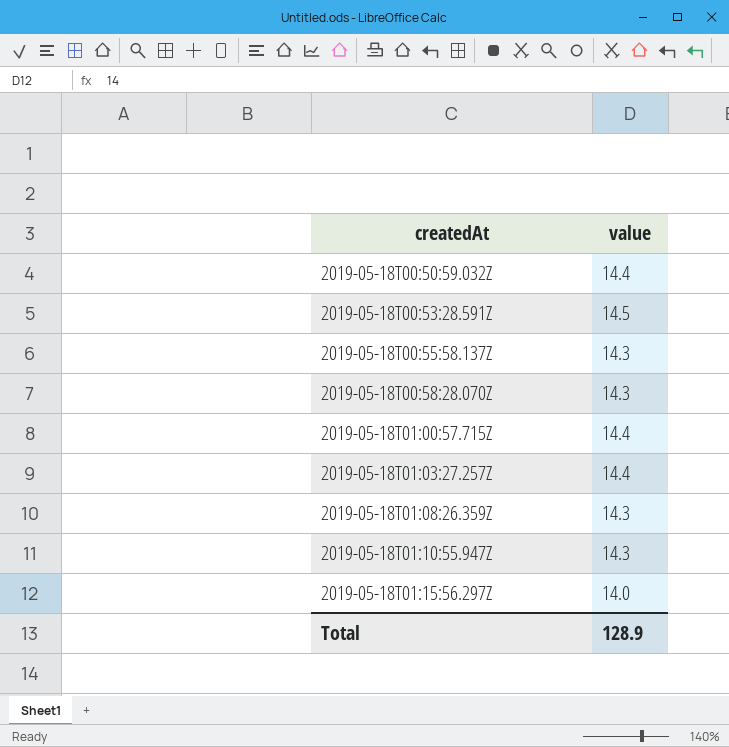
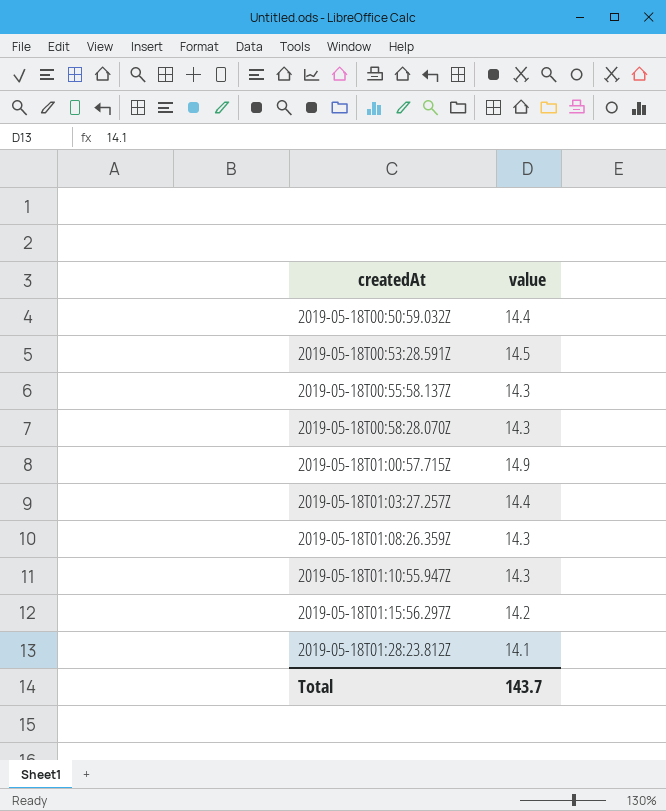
2019-05-18T01:00:57.715Z | value: 14.4 -> 14.9
2019-05-18T01:15:56.297Z | value: 14.0 -> 14.2
row 2019-05-18T01:28:23.812Z: none -> 14.1
Total | value: 128.9 -> 143.7

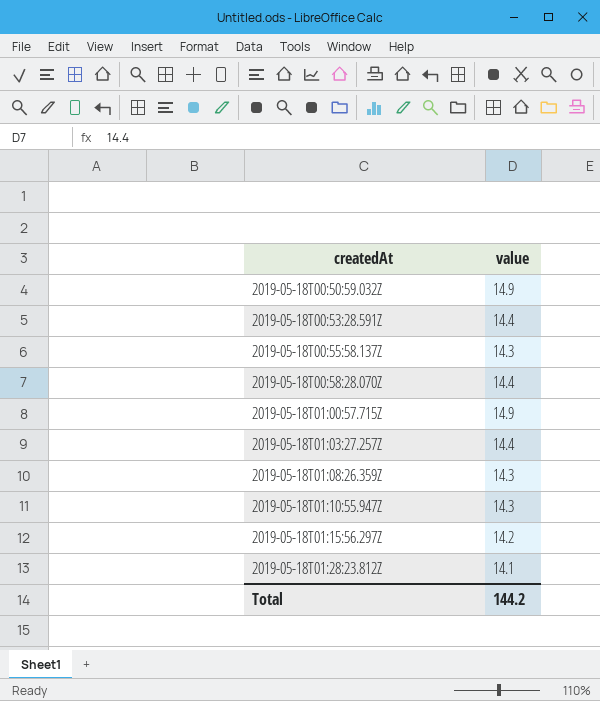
2019-05-18T00:50:59.032Z | value: 14.4 -> 14.9
2019-05-18T00:53:28.591Z | value: 14.5 -> 14.4
2019-05-18T00:58:28.070Z | value: 14.3 -> 14.4
Total | value: 143.7 -> 144.2

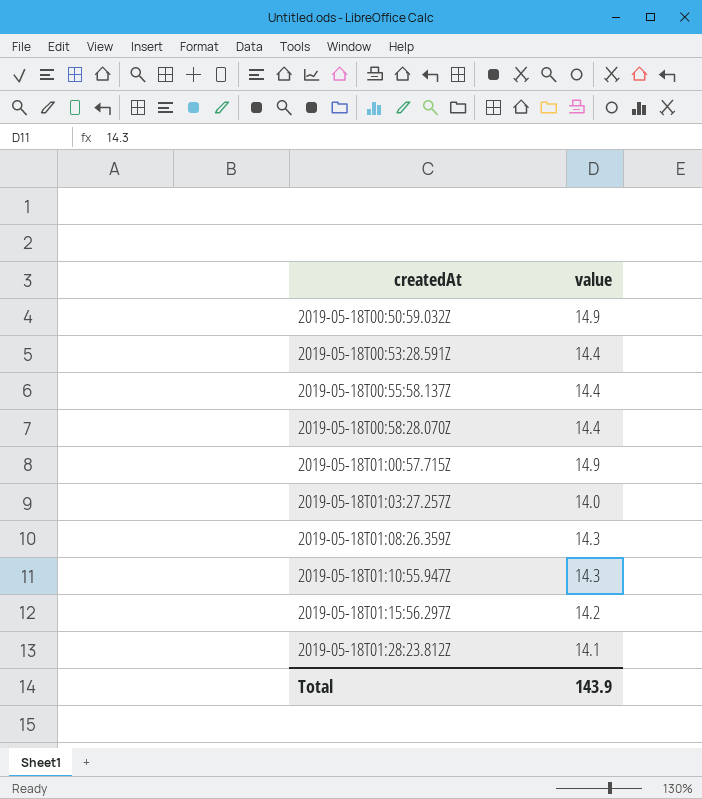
2019-05-18T00:55:58.137Z | value: 14.3 -> 14.4
2019-05-18T01:03:27.257Z | value: 14.4 -> 14.0
Total | value: 144.2 -> 143.9

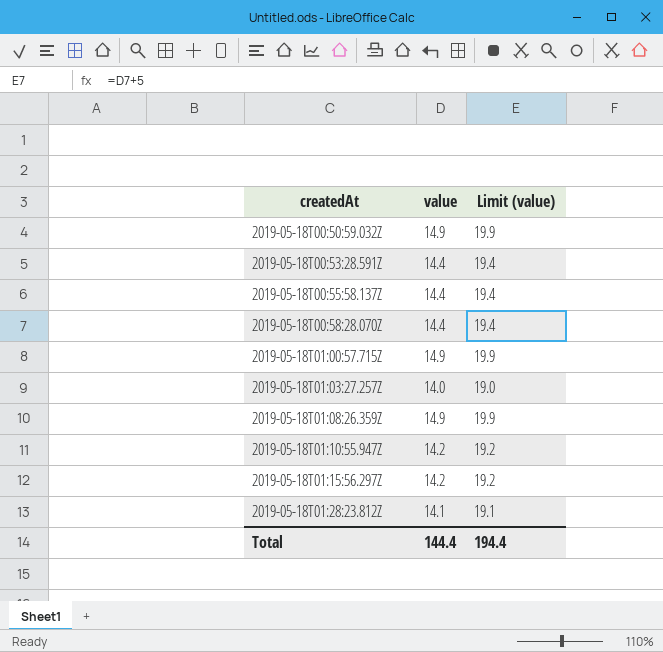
column Limit (value) | formula: none -> [value] + 5
2019-05-18T01:08:26.359Z | value: 14.3 -> 14.9
2019-05-18T01:10:55.947Z | value: 14.3 -> 14.2
Total | value: 143.9 -> 144.4

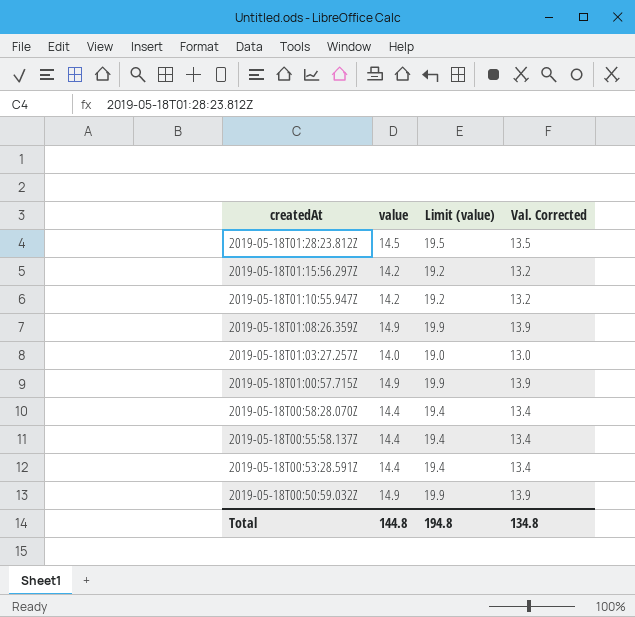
row order: createdAt ascending -> createdAt descending
column Val. Corrected | formula: none -> [value] - 1
2019-05-18T01:28:23.812Z | value: 14.1 -> 14.5
2019-05-18T01:28:23.812Z | Limit (value): 19.1 -> 19.5
Total | value: 144.4 -> 144.8
Total | Limit (value): 194.4 -> 194.8

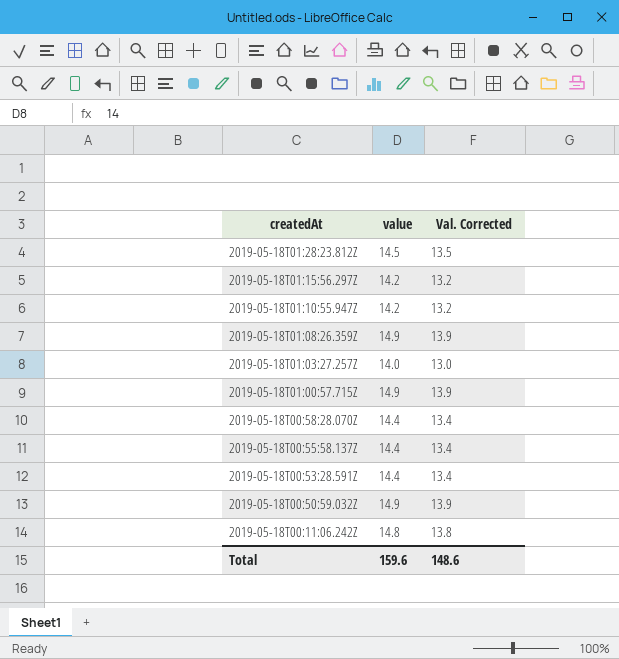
column Limit (value) | formula: [value] + 5 -> none
row 2019-05-18T00:11:06.242Z: none -> 14.8 | 13.8
Total | value: 144.8 -> 159.6
Total | Val. Corrected: 134.8 -> 148.6

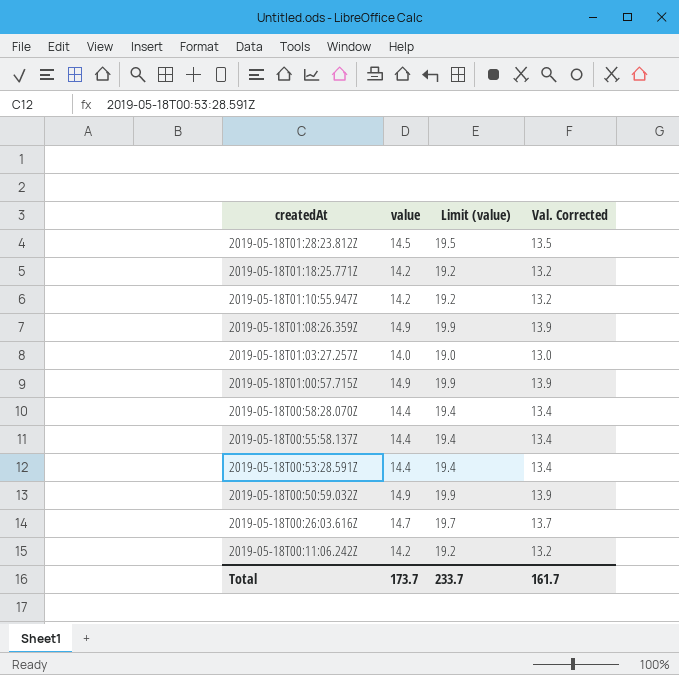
column Limit (value) | formula: none -> [value] + 5
row 2019-05-18T01:15:56.297Z: 14.2 | 13.2 -> none
row 2019-05-18T01:18:25.771Z: none -> 14.2 | 19.2 | 13.2
row 2019-05-18T00:26:03.616Z: none -> 14.7 | 19.7 | 13.7
2019-05-18T00:11:06.242Z | value: 14.8 -> 14.2
2019-05-18T00:11:06.242Z | Val. Corrected: 13.8 -> 13.2
Total | value: 159.6 -> 173.7
Total | Val. Corrected: 148.6 -> 161.7

